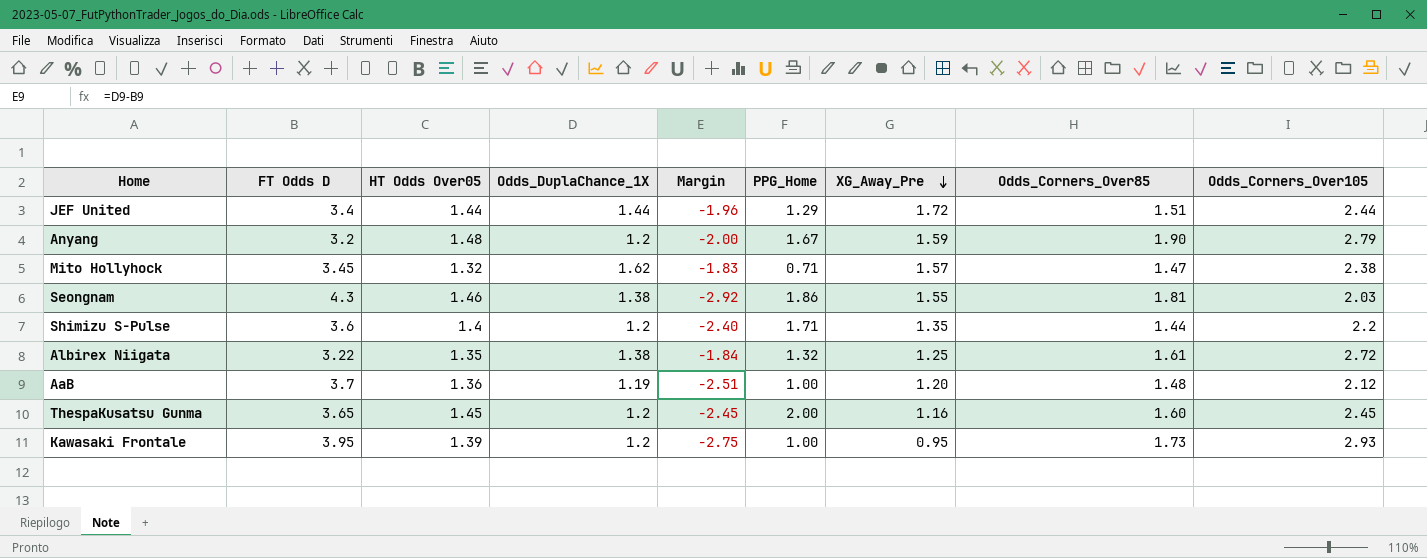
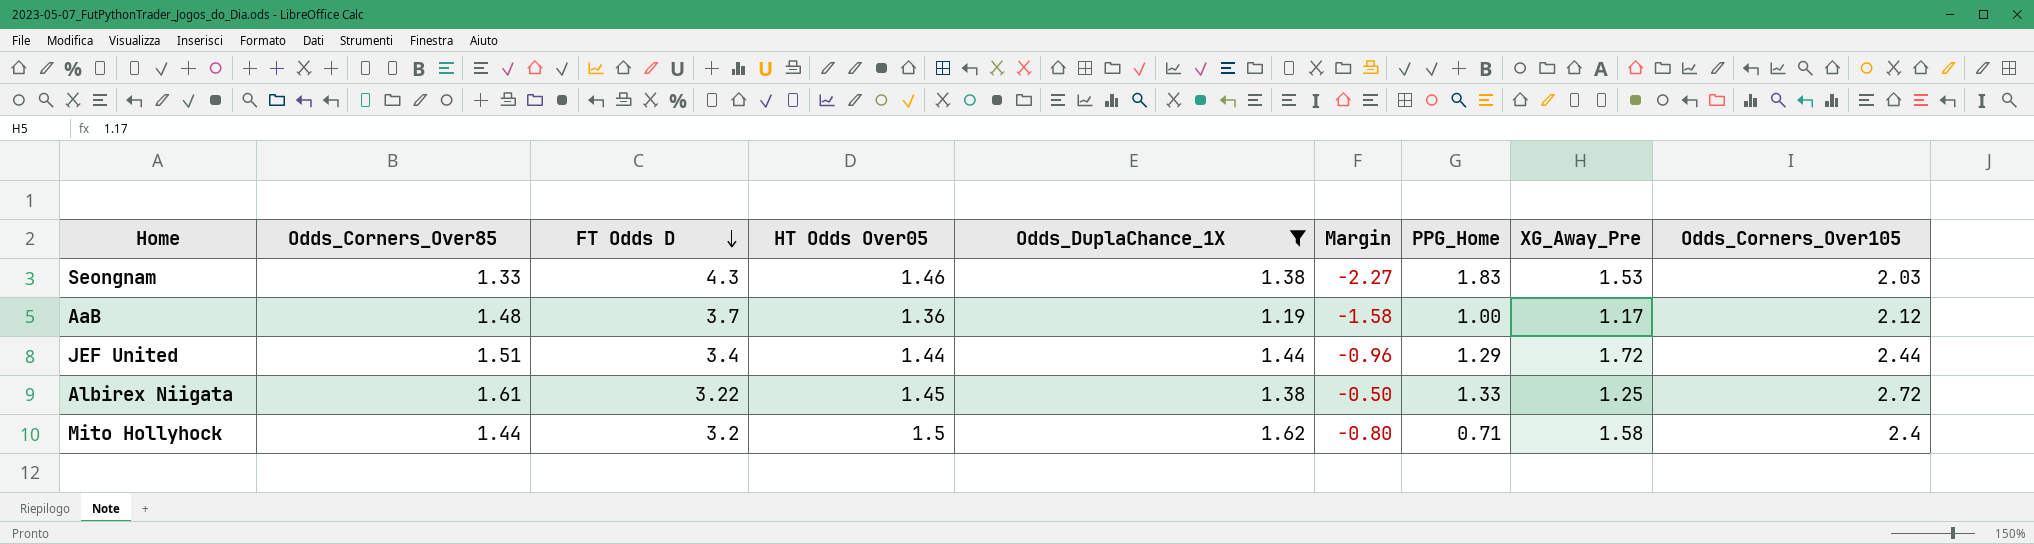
filter: none -> Odds_DuplaChance_1X != 1.2
row order: XG_Away_Pre descending -> FT Odds D descending
column Odds_Corners_Over85 | position: 8 -> 2
column Margin | formula: [Odds_DuplaChance_1X] - [FT Odds D] -> [Odds_Corners_Over105] - [FT Odds D]
Seongnam | Odds_Corners_Over85: 1.81 -> 1.33
Seongnam | PPG_Home: 1.86 -> 1.83
Seongnam | XG_Away_Pre: 1.55 -> 1.53
AaB | XG_Away_Pre: 1.20 -> 1.17
Albirex Niigata | HT Odds Over05: 1.35 -> 1.45
Albirex Niigata | PPG_Home: 1.32 -> 1.33
Mito Hollyhock | Odds_Corners_Over85: 1.47 -> 1.44
Mito Hollyhock | FT Odds D: 3.45 -> 3.2
Mito Hollyhock | HT Odds Over05: 1.32 -> 1.5
Mito Hollyhock | XG_Away_Pre: 1.57 -> 1.58
Mito Hollyhock | Odds_Corners_Over105: 2.38 -> 2.4

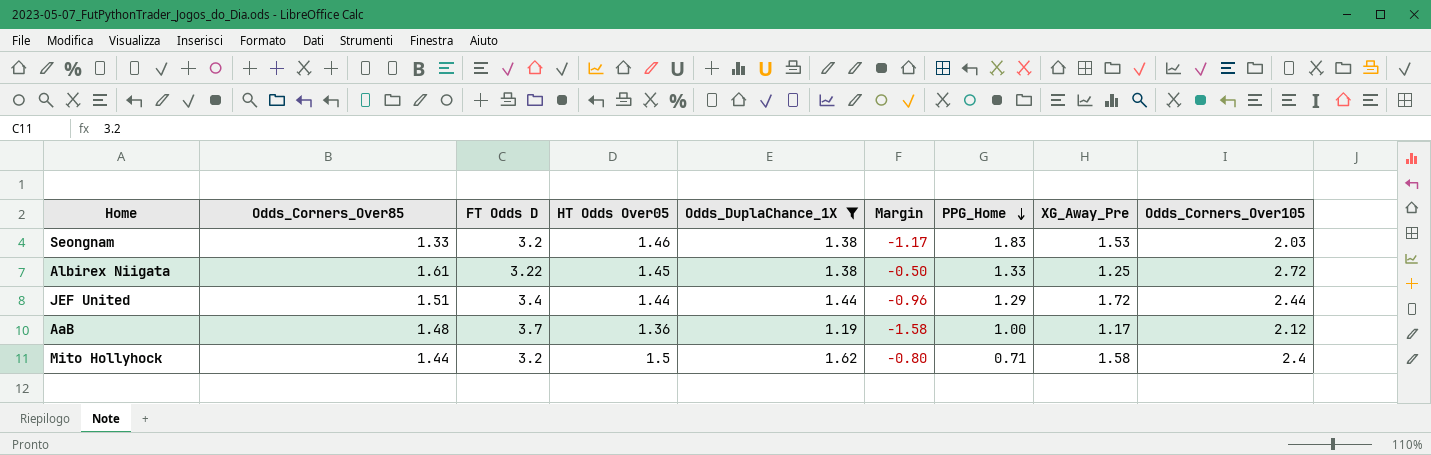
row order: FT Odds D descending -> PPG_Home descending
Seongnam | FT Odds D: 4.3 -> 3.2
Seongnam | Margin: -2.27 -> -1.17

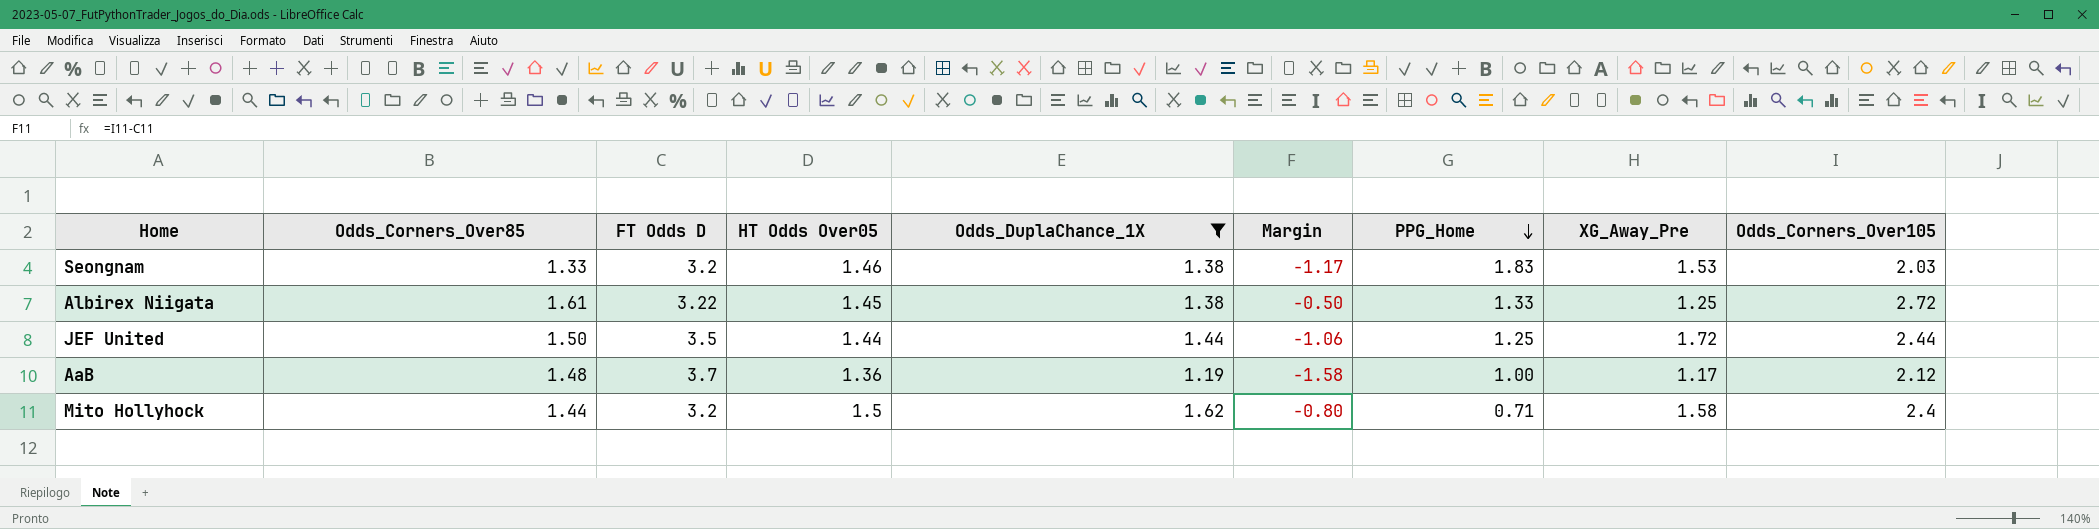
JEF United | Odds_Corners_Over85: 1.51 -> 1.50
JEF United | FT Odds D: 3.4 -> 3.5
JEF United | Margin: -0.96 -> -1.06
JEF United | PPG_Home: 1.29 -> 1.25

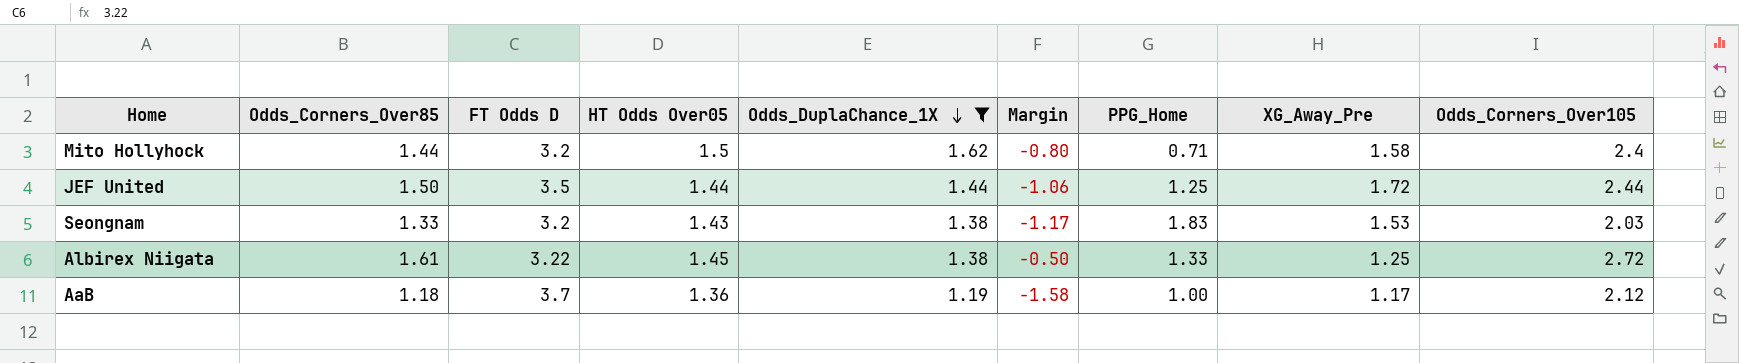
row order: PPG_Home descending -> Odds_DuplaChance_1X descending
Seongnam | HT Odds Over05: 1.46 -> 1.43
AaB | Odds_Corners_Over85: 1.48 -> 1.18

